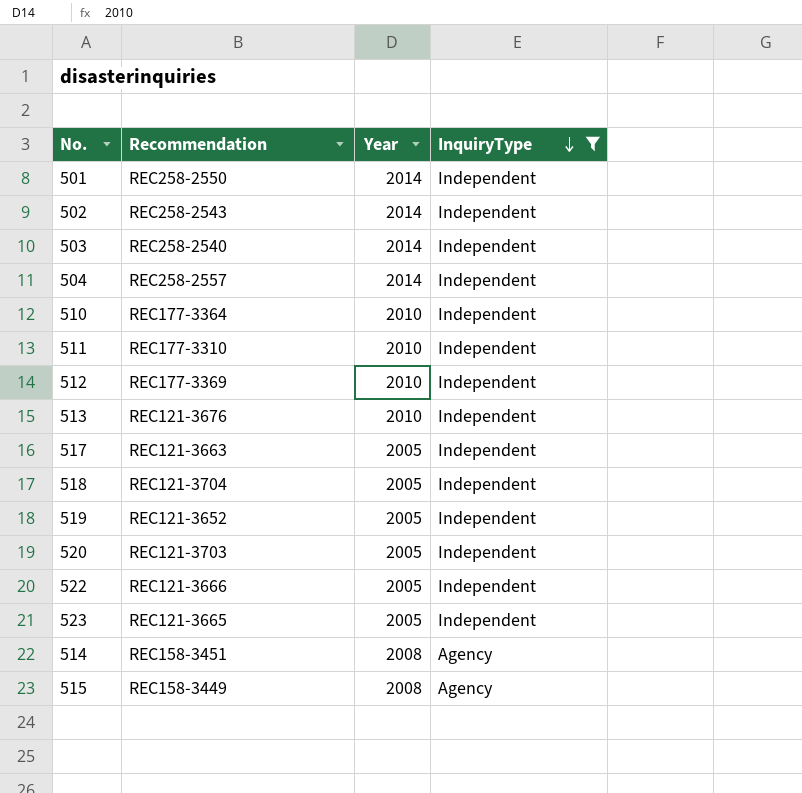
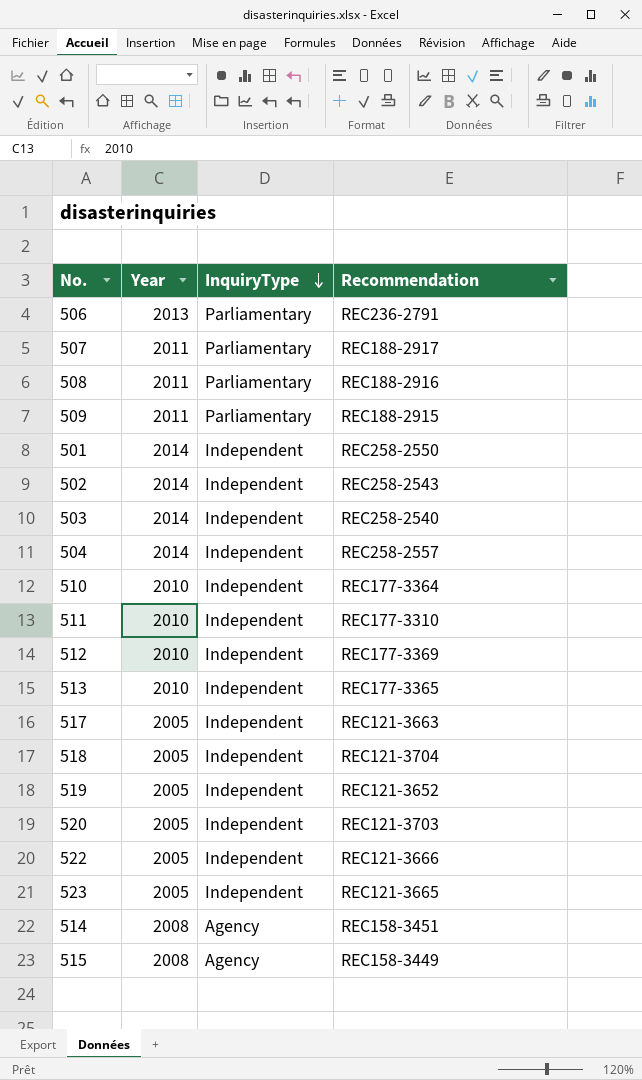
filter: InquiryType != Parliamentary -> none
column Recommendation | position: 2 -> 4
513 | Recommendation: REC121-3676 -> REC177-3365

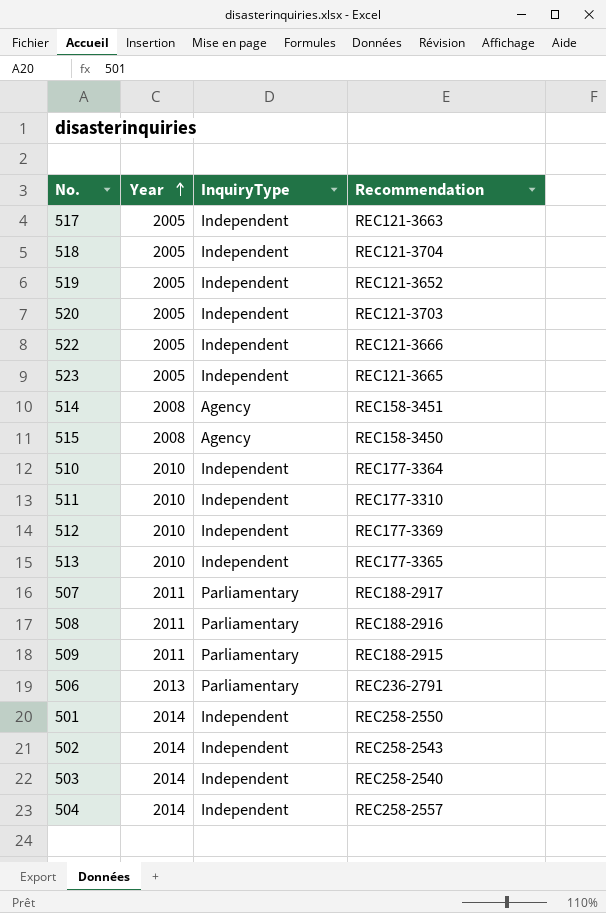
row order: InquiryType descending -> Year ascending
515 | Recommendation: REC158-3449 -> REC158-3450

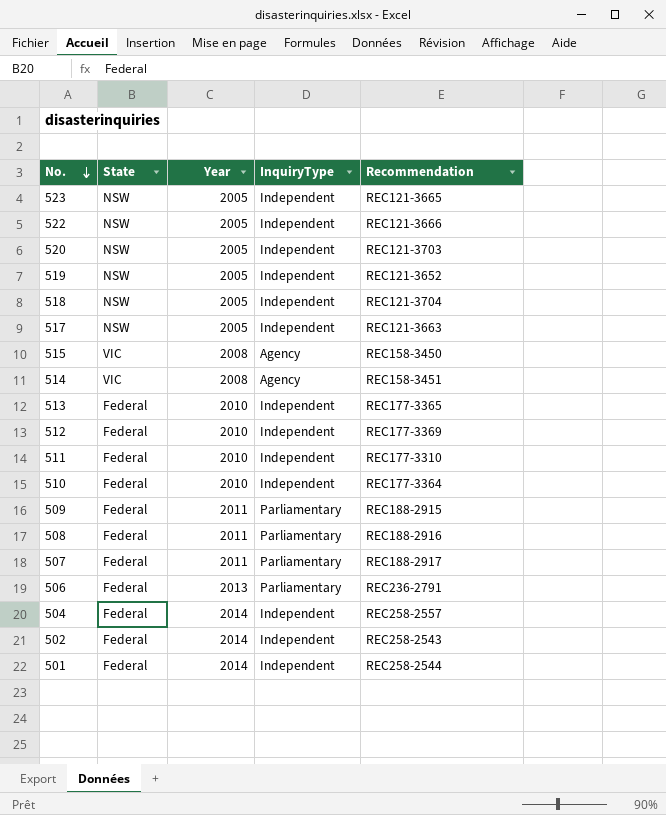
row order: Year ascending -> No. descending
column State | position: none -> 2
row 503: 2014 | Independent | REC258-2540 -> none
501 | Recommendation: REC258-2550 -> REC258-2544

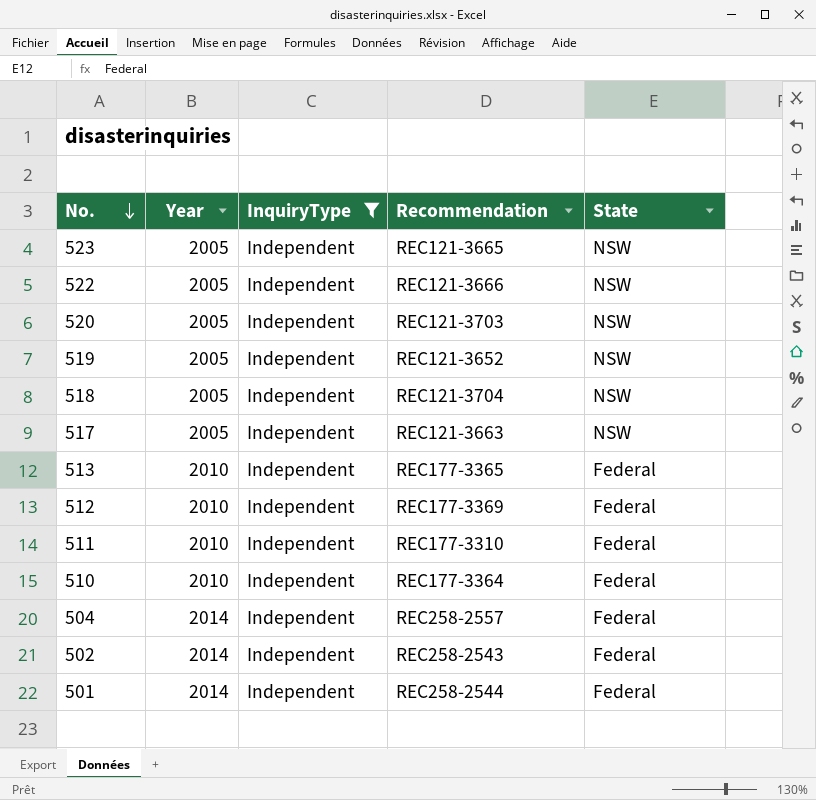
filter: none -> InquiryType = Independent
column State | position: 2 -> 5

